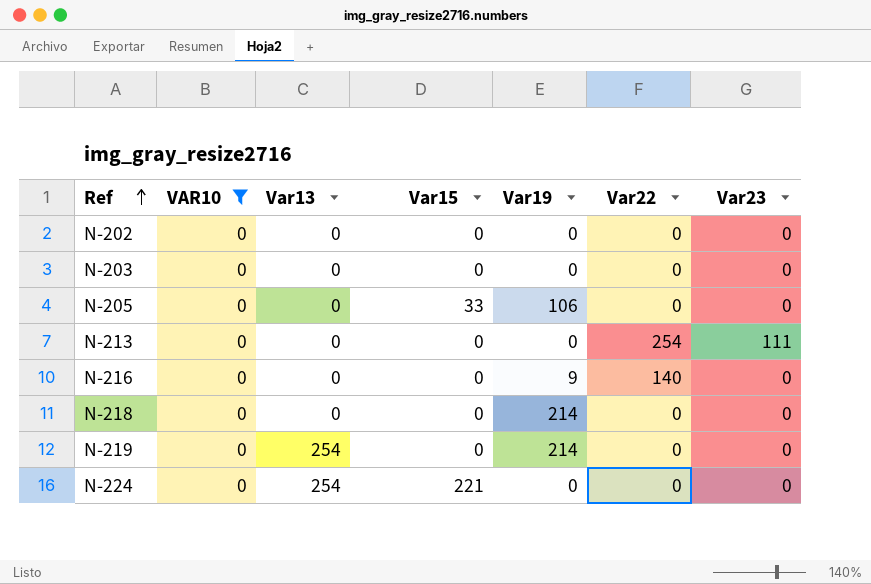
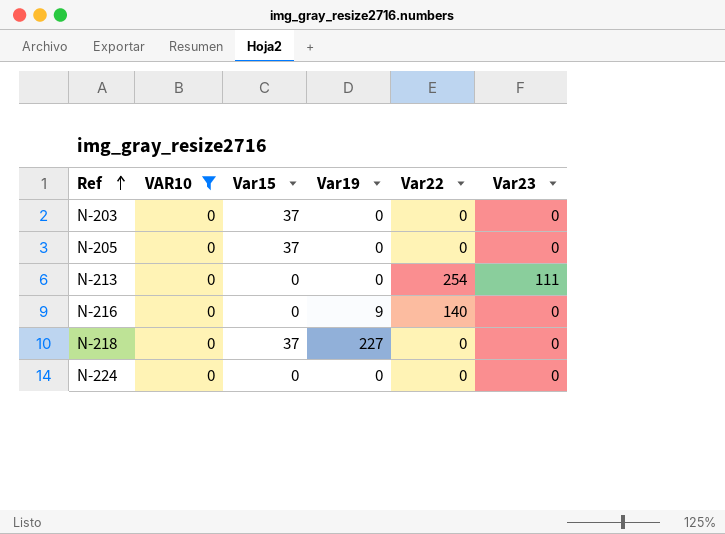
column Var13 | position: 3 -> none
row N-202: 0 | 0 | 0 | 0 | 0 | 0 -> none
row N-219: 0 | 254 | 0 | 214 | 0 | 0 -> none
N-203 | Var15: 0 -> 37
N-205 | Var15: 33 -> 37
N-205 | Var19: 106 -> 0
N-218 | Var15: 0 -> 37
N-218 | Var19: 214 -> 227
N-224 | Var15: 221 -> 0

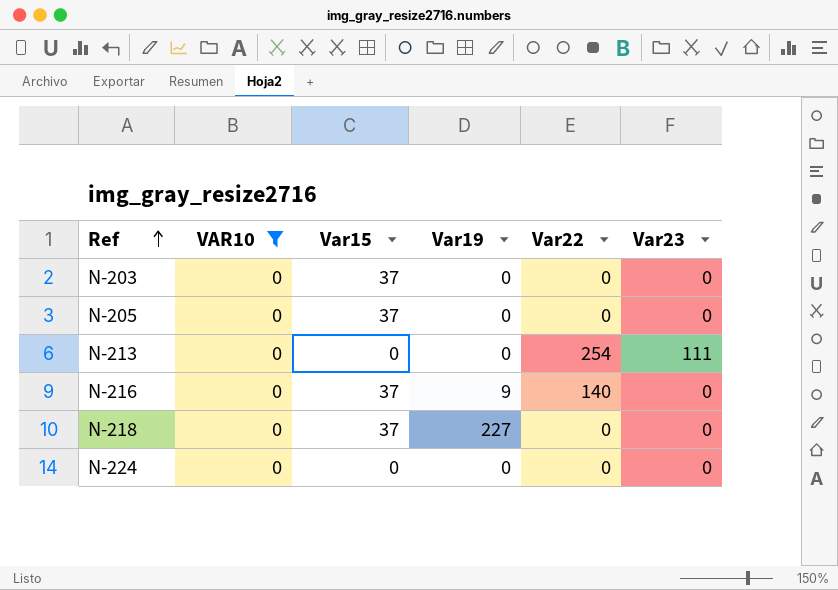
N-216 | Var15: 0 -> 37

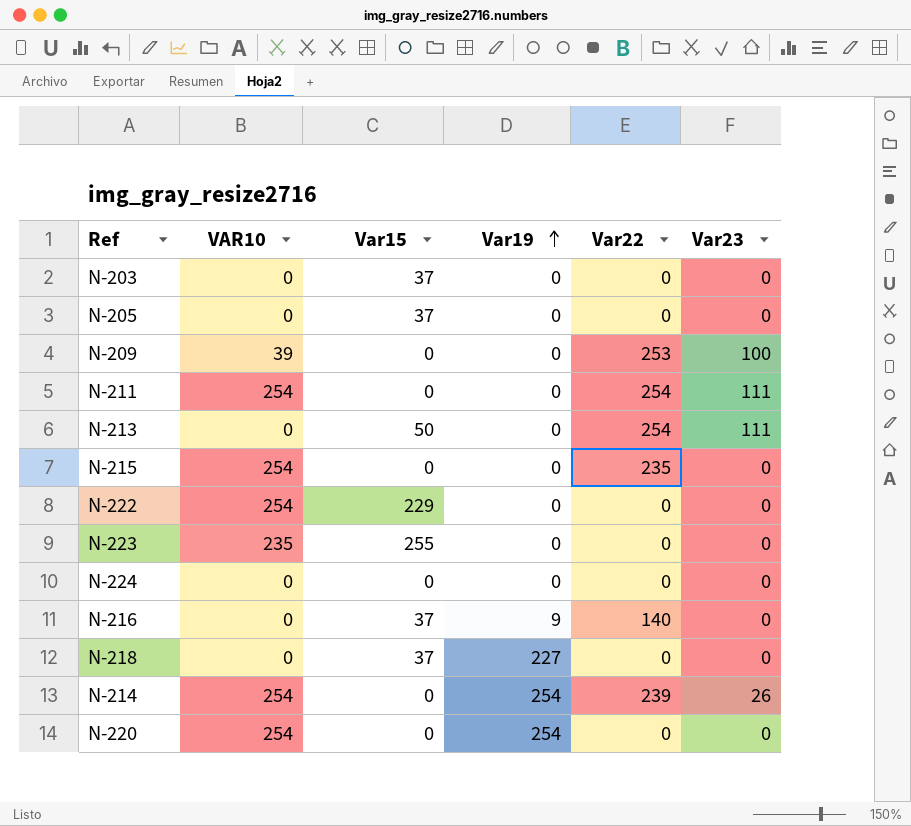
filter: VAR10 = 0 -> none
row order: Ref ascending -> Var19 ascending
N-213 | Var15: 0 -> 50

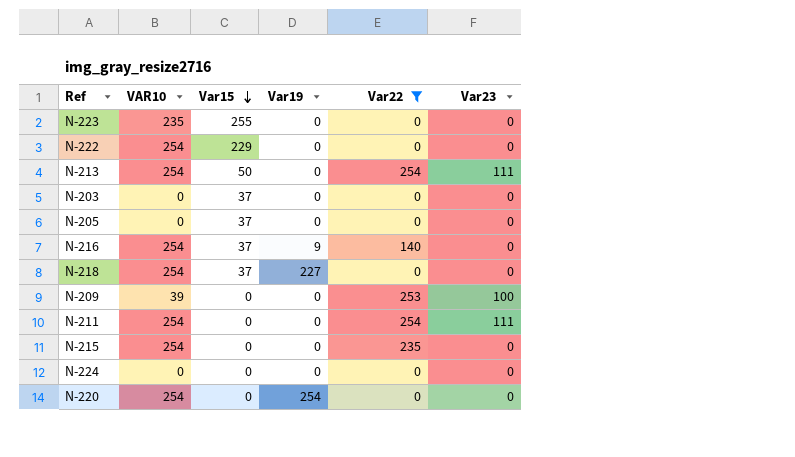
filter: none -> Var22 != 239
row order: Var19 ascending -> Var15 descending
N-213 | VAR10: 0 -> 254
N-216 | VAR10: 0 -> 254
N-218 | VAR10: 0 -> 254

